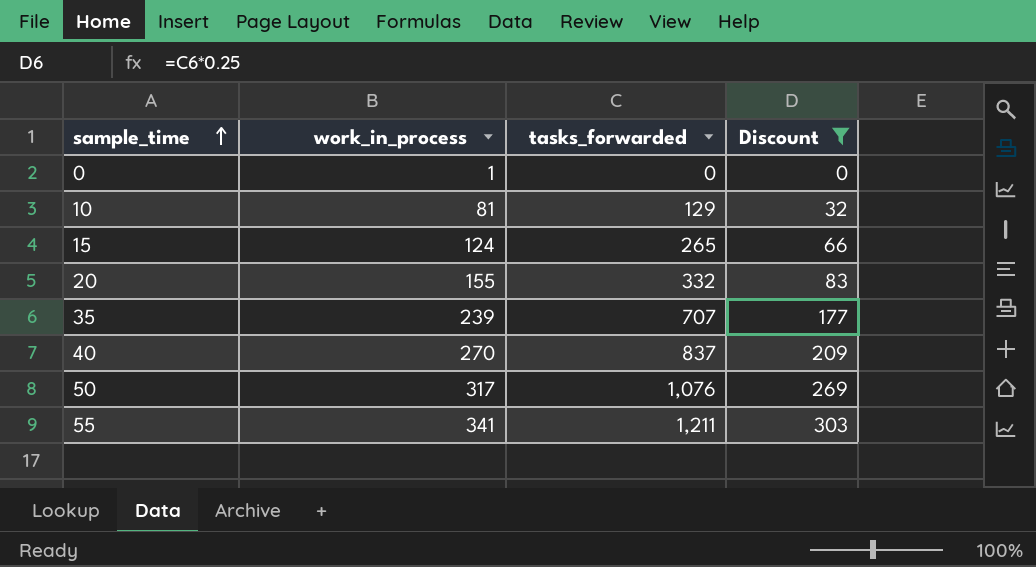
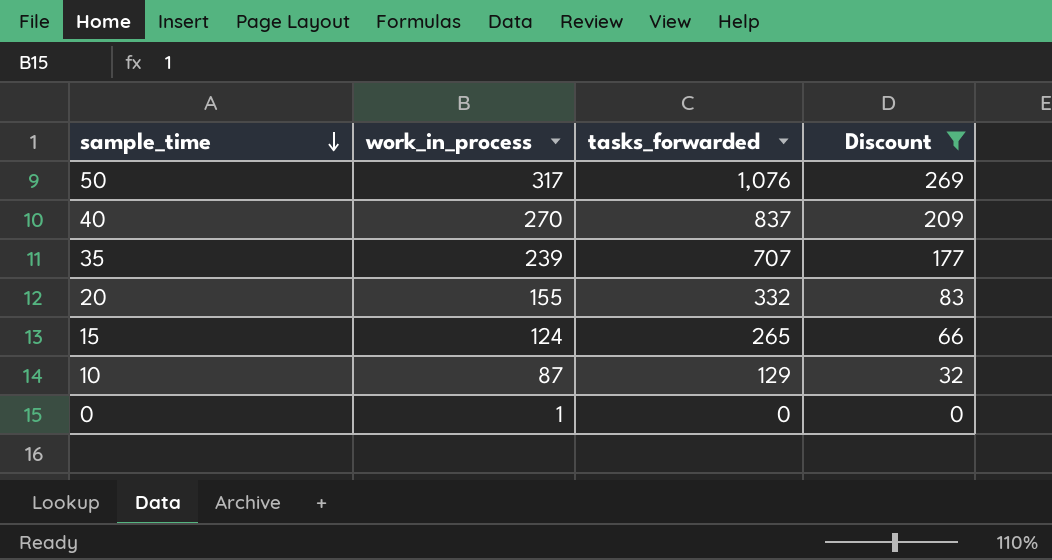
row order: sample_time ascending -> sample_time descending
row 55: 341 | 1,211 | 303 -> none
10 | work_in_process: 81 -> 87

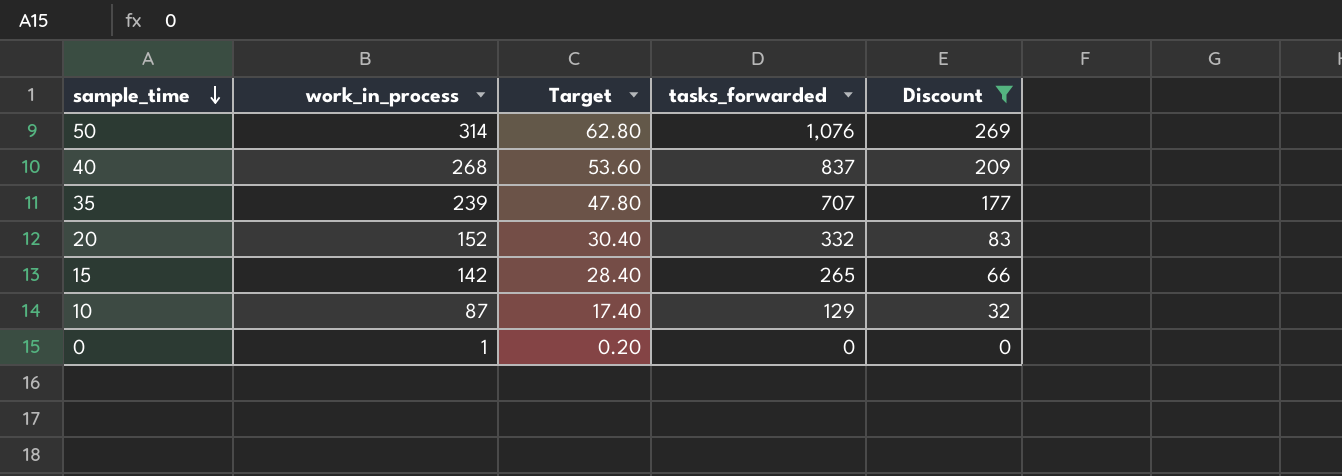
column Target | formula: none -> [work_in_process] * 0.2
50 | work_in_process: 317 -> 314
40 | work_in_process: 270 -> 268
20 | work_in_process: 155 -> 152
15 | work_in_process: 124 -> 142

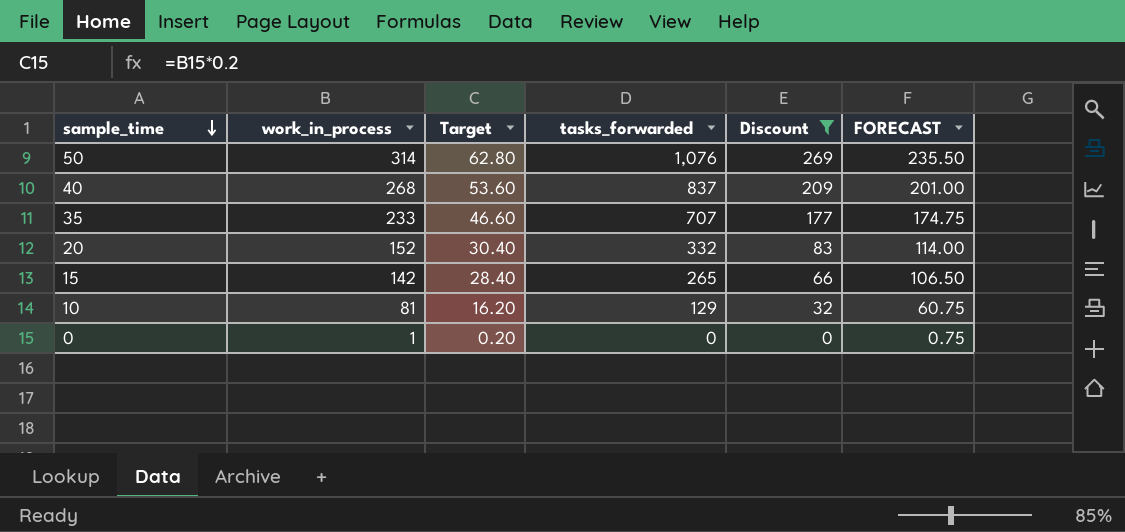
column FORECAST | formula: none -> [work_in_process] * 0.75
35 | work_in_process: 239 -> 233
35 | Target: 47.80 -> 46.60
10 | work_in_process: 87 -> 81
10 | Target: 17.40 -> 16.20

